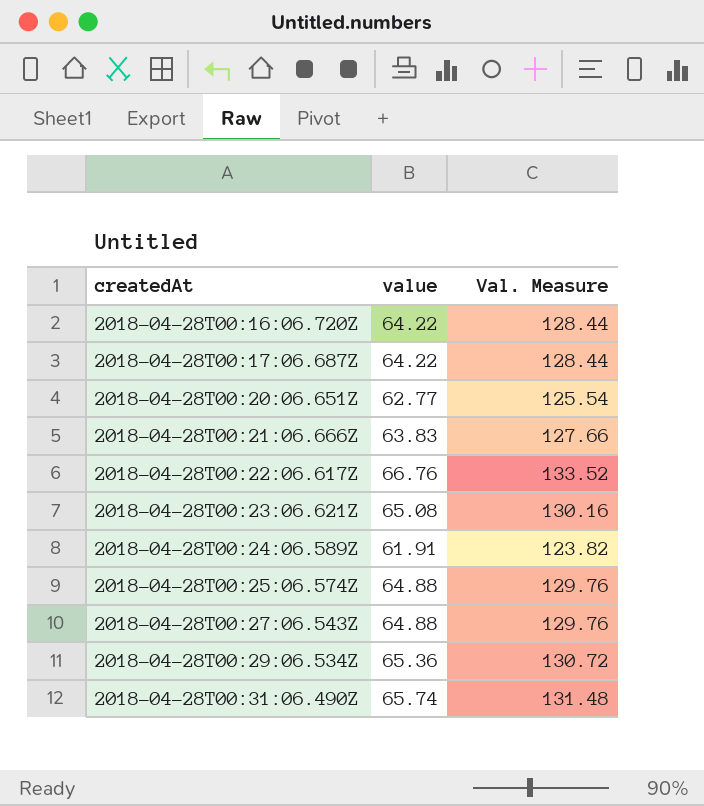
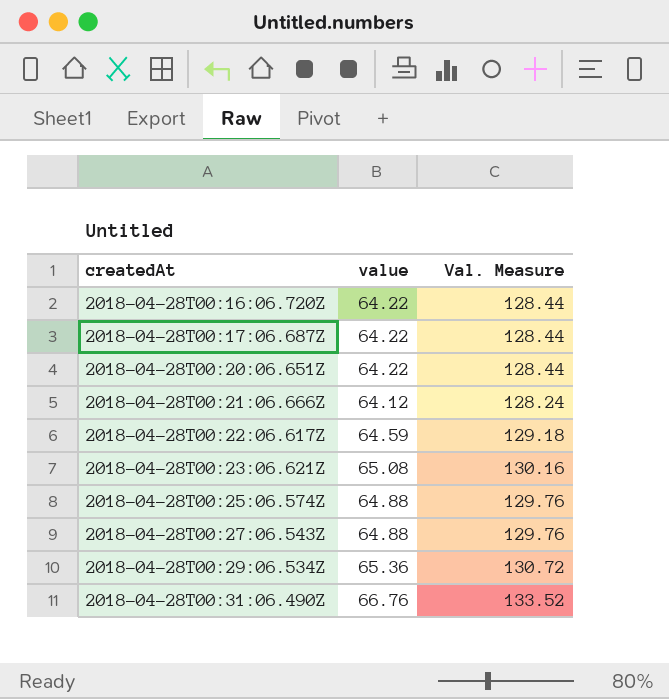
row 2018-04-28T00:24:06.589Z: 61.91 | 123.82 -> none
2018-04-28T00:20:06.651Z | value: 62.77 -> 64.22
2018-04-28T00:20:06.651Z | Val. Measure: 125.54 -> 128.44
2018-04-28T00:21:06.666Z | value: 63.83 -> 64.12
2018-04-28T00:21:06.666Z | Val. Measure: 127.66 -> 128.24
2018-04-28T00:22:06.617Z | value: 66.76 -> 64.59
2018-04-28T00:22:06.617Z | Val. Measure: 133.52 -> 129.18
2018-04-28T00:31:06.490Z | value: 65.74 -> 66.76
2018-04-28T00:31:06.490Z | Val. Measure: 131.48 -> 133.52

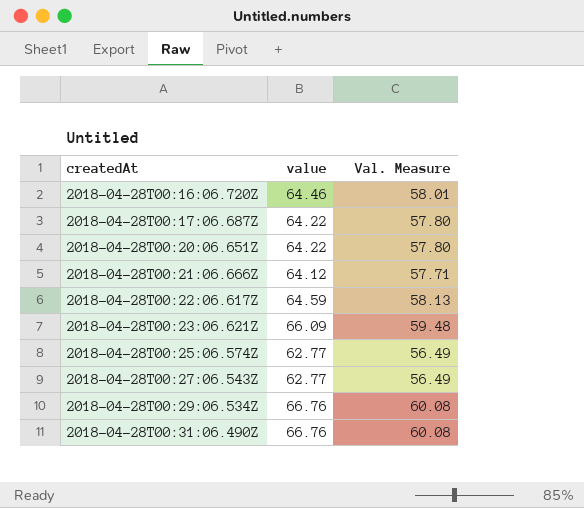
column Val. Measure | formula: [value] * 2 -> [value] * 0.9
2018-04-28T00:16:06.720Z | value: 64.22 -> 64.46
2018-04-28T00:23:06.621Z | value: 65.08 -> 66.09
2018-04-28T00:25:06.574Z | value: 64.88 -> 62.77
2018-04-28T00:27:06.543Z | value: 64.88 -> 62.77
2018-04-28T00:29:06.534Z | value: 65.36 -> 66.76

